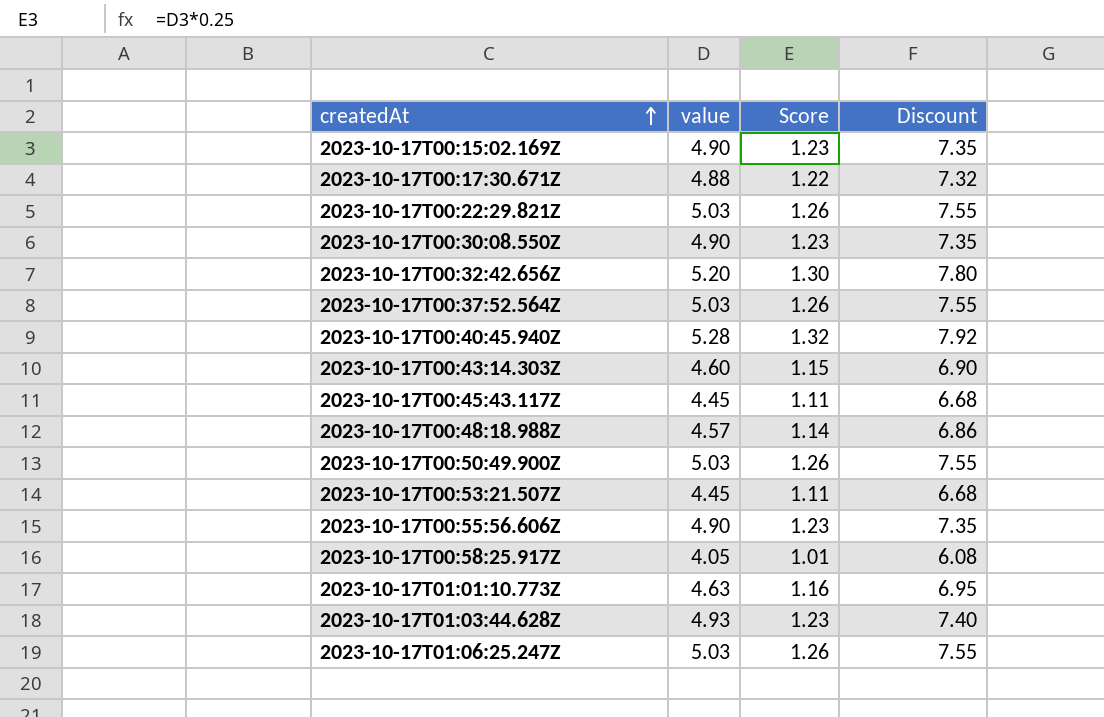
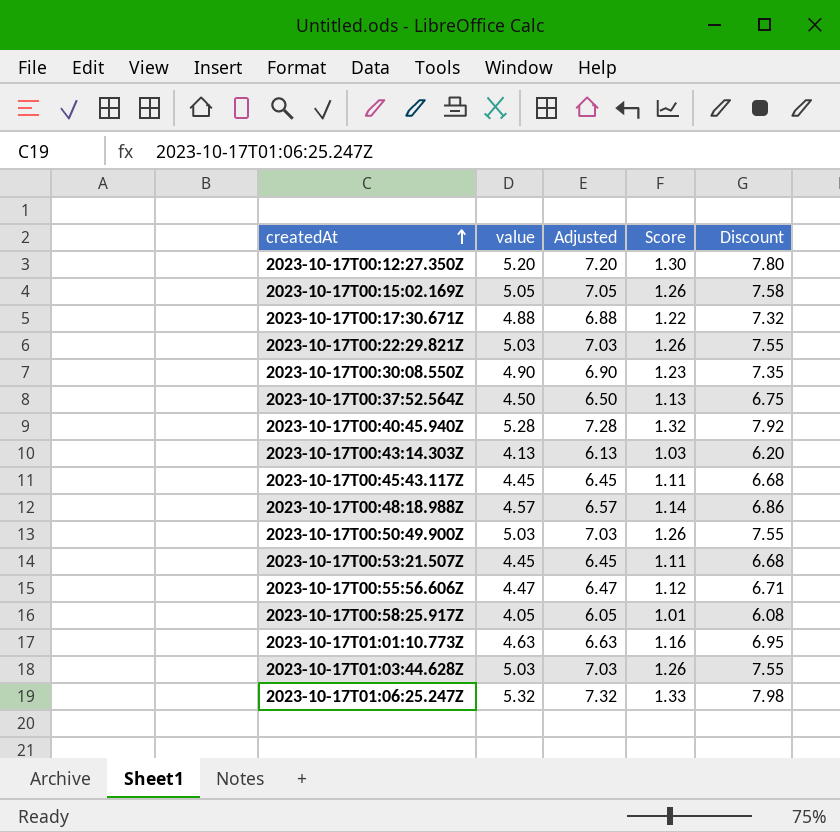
column Adjusted | formula: none -> [value] + 2
row 2023-10-17T00:32:42.656Z: 5.20 | 1.30 | 7.80 -> none
row 2023-10-17T00:12:27.350Z: none -> 5.20 | 7.20 | 1.30 | 7.80
2023-10-17T00:15:02.169Z | value: 4.90 -> 5.05
2023-10-17T00:15:02.169Z | Score: 1.23 -> 1.26
2023-10-17T00:15:02.169Z | Discount: 7.35 -> 7.58
2023-10-17T00:37:52.564Z | value: 5.03 -> 4.50
2023-10-17T00:37:52.564Z | Score: 1.26 -> 1.13
2023-10-17T00:37:52.564Z | Discount: 7.55 -> 6.75
2023-10-17T00:43:14.303Z | value: 4.60 -> 4.13
2023-10-17T00:43:14.303Z | Score: 1.15 -> 1.03
2023-10-17T00:43:14.303Z | Discount: 6.90 -> 6.20
2023-10-17T00:55:56.606Z | value: 4.90 -> 4.47
2023-10-17T00:55:56.606Z | Score: 1.23 -> 1.12
2023-10-17T00:55:56.606Z | Discount: 7.35 -> 6.71
2023-10-17T01:03:44.628Z | value: 4.93 -> 5.03
2023-10-17T01:03:44.628Z | Score: 1.23 -> 1.26
2023-10-17T01:03:44.628Z | Discount: 7.40 -> 7.55
2023-10-17T01:06:25.247Z | value: 5.03 -> 5.32
2023-10-17T01:06:25.247Z | Score: 1.26 -> 1.33
2023-10-17T01:06:25.247Z | Discount: 7.55 -> 7.98

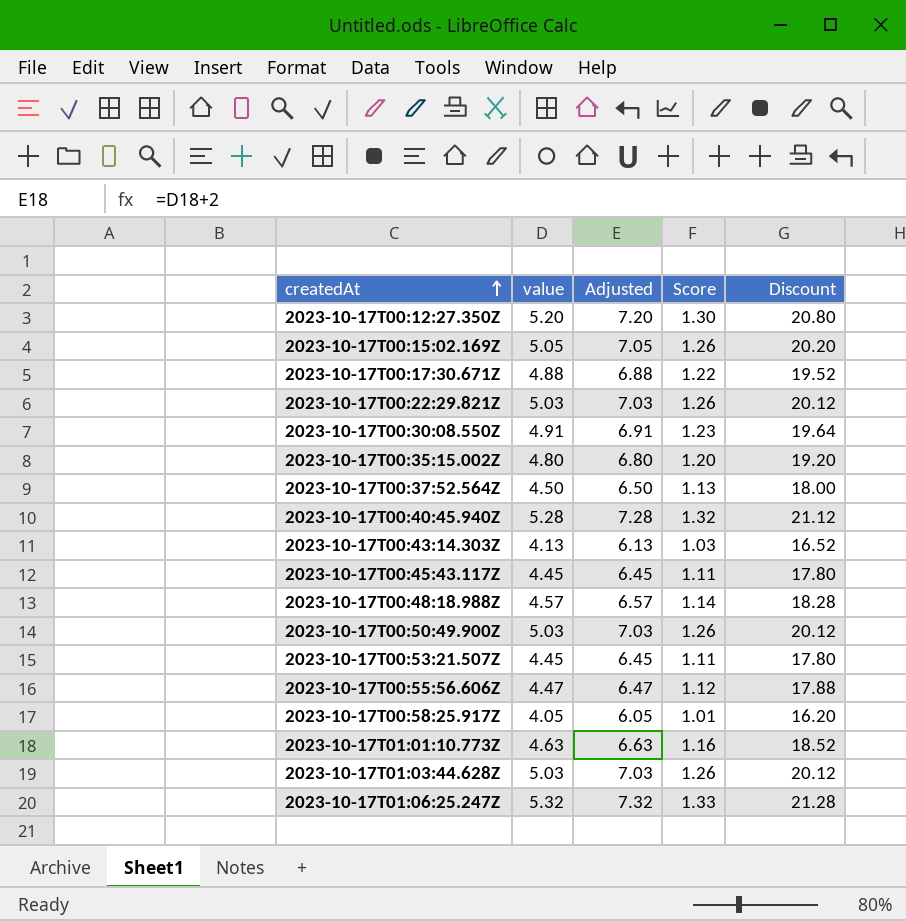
column Discount | formula: [value] * 1.5 -> [value] * 4
2023-10-17T00:30:08.550Z | value: 4.90 -> 4.91
2023-10-17T00:30:08.550Z | Adjusted: 6.90 -> 6.91
row 2023-10-17T00:35:15.002Z: none -> 4.80 | 6.80 | 1.20 | 19.20

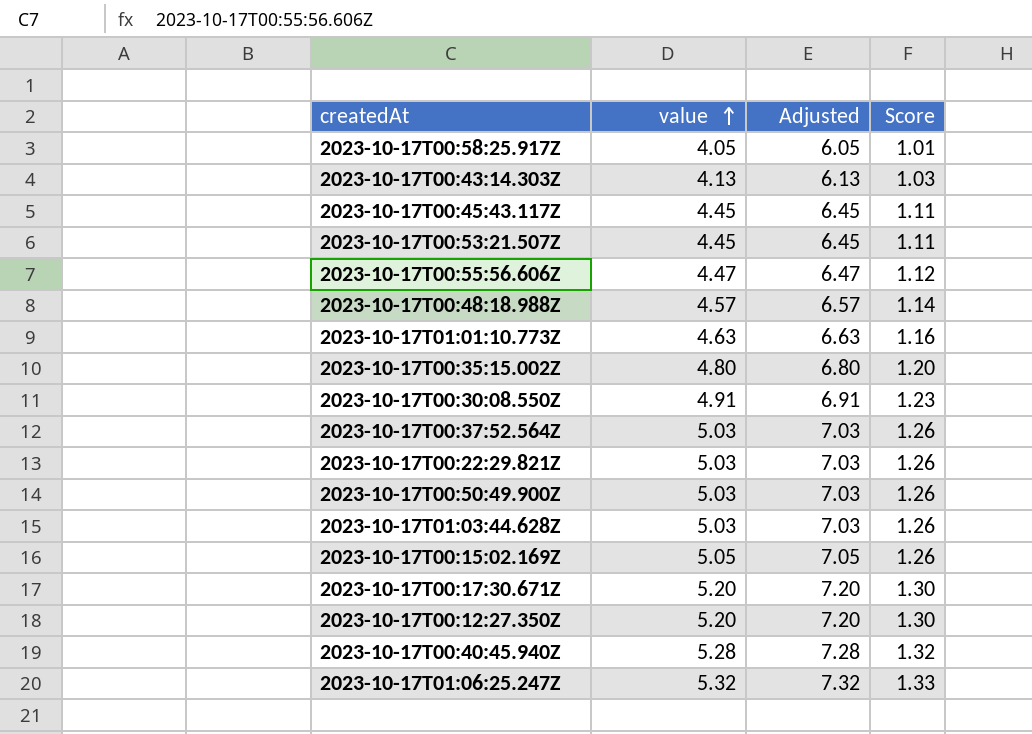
row order: createdAt ascending -> value ascending
column Discount | formula: [value] * 4 -> none
2023-10-17T00:37:52.564Z | value: 4.50 -> 5.03
2023-10-17T00:37:52.564Z | Adjusted: 6.50 -> 7.03
2023-10-17T00:37:52.564Z | Score: 1.13 -> 1.26
2023-10-17T00:17:30.671Z | value: 4.88 -> 5.20
2023-10-17T00:17:30.671Z | Adjusted: 6.88 -> 7.20
2023-10-17T00:17:30.671Z | Score: 1.22 -> 1.30

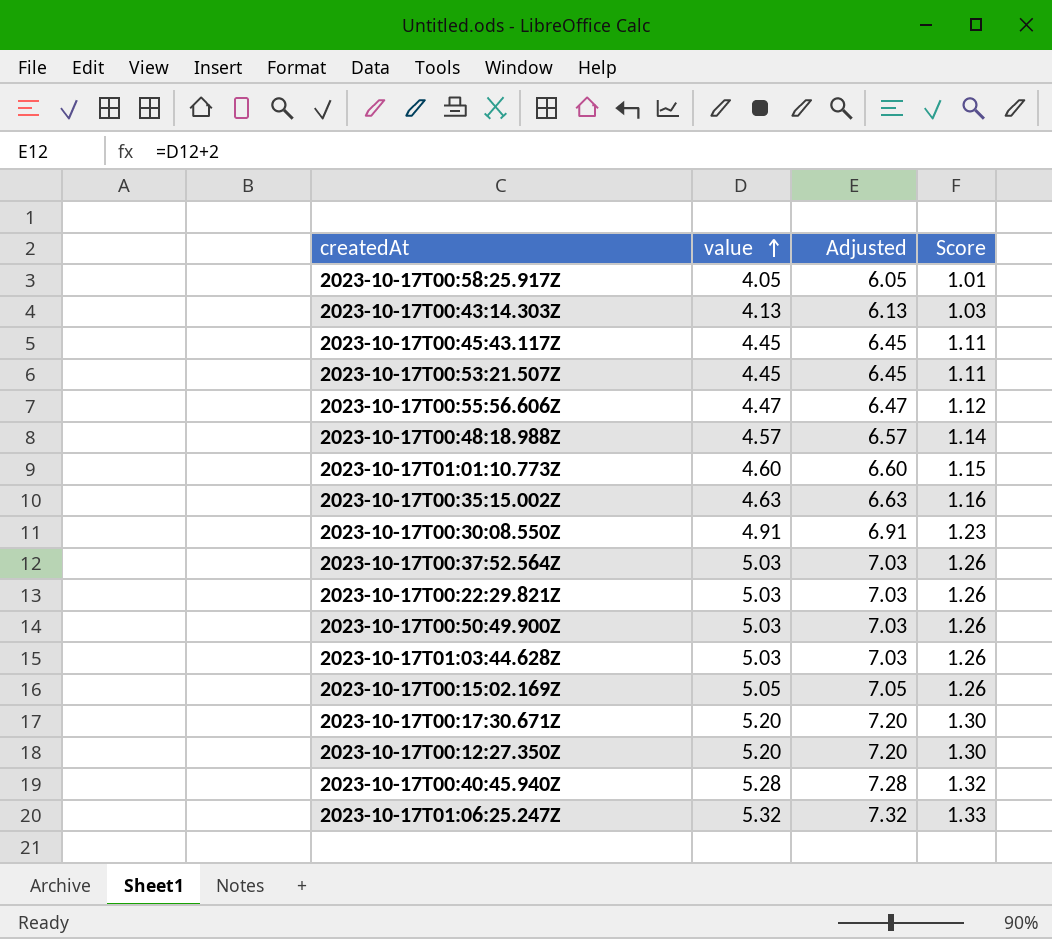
2023-10-17T01:01:10.773Z | value: 4.63 -> 4.60
2023-10-17T01:01:10.773Z | Adjusted: 6.63 -> 6.60
2023-10-17T01:01:10.773Z | Score: 1.16 -> 1.15
2023-10-17T00:35:15.002Z | value: 4.80 -> 4.63
2023-10-17T00:35:15.002Z | Adjusted: 6.80 -> 6.63
2023-10-17T00:35:15.002Z | Score: 1.20 -> 1.16

